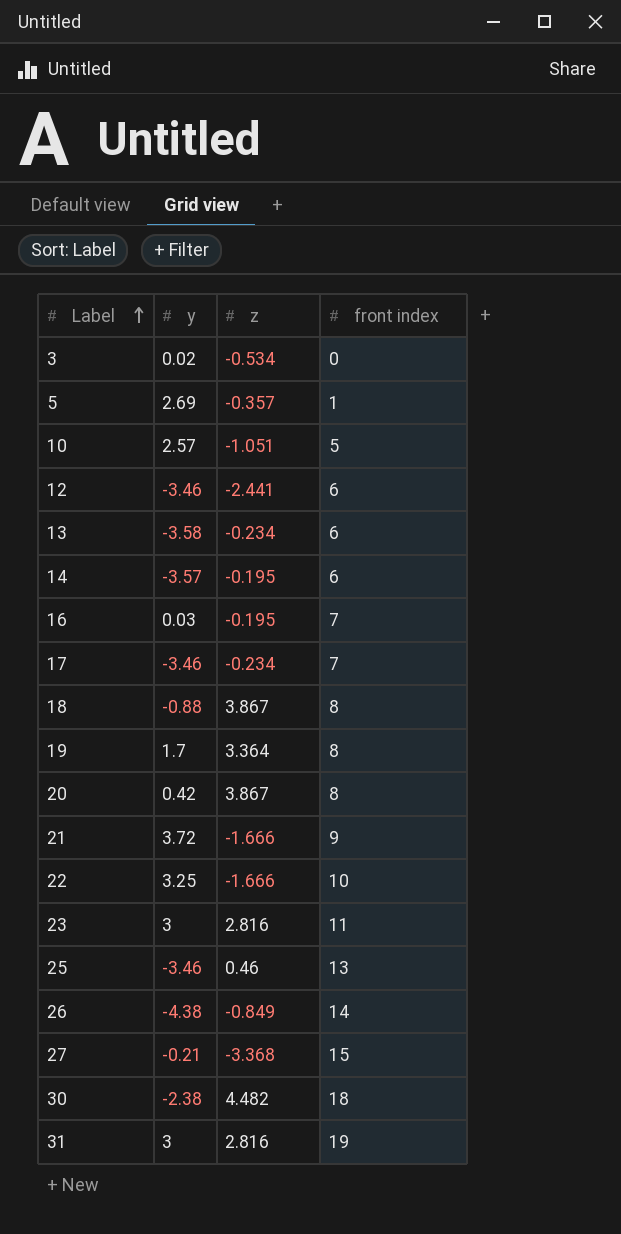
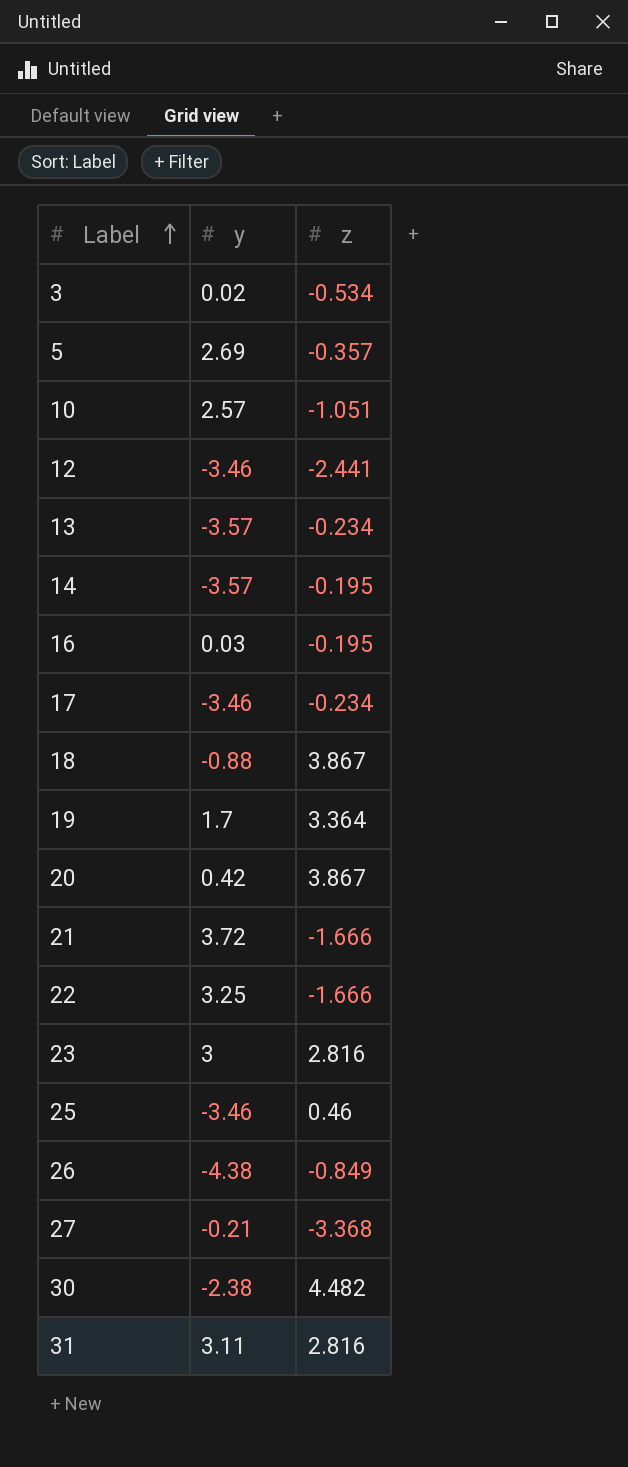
column front index | position: 4 -> none
13 | y: -3.58 -> -3.57
31 | y: 3 -> 3.11

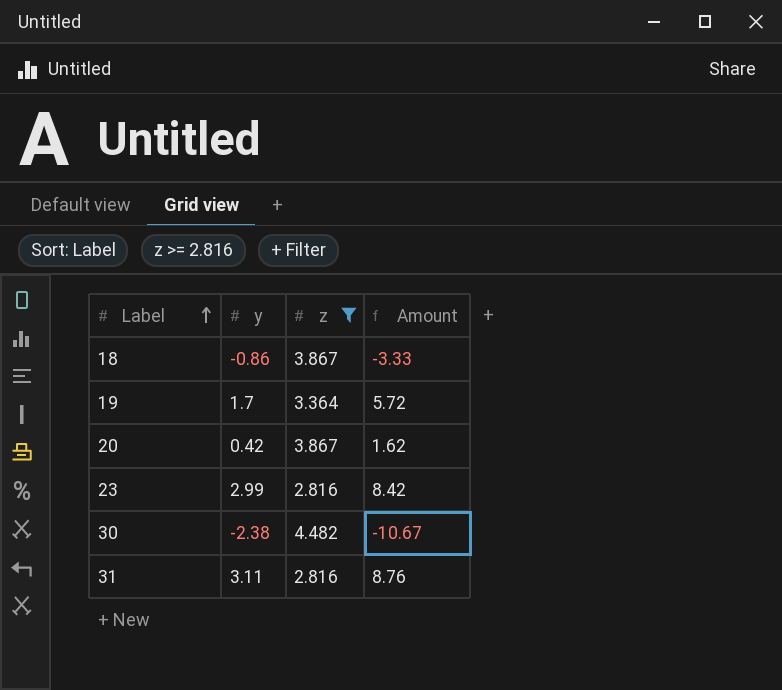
filter: none -> z >= 2.816
column Amount | formula: none -> [y] * [z]
18 | y: -0.88 -> -0.86
23 | y: 3 -> 2.99

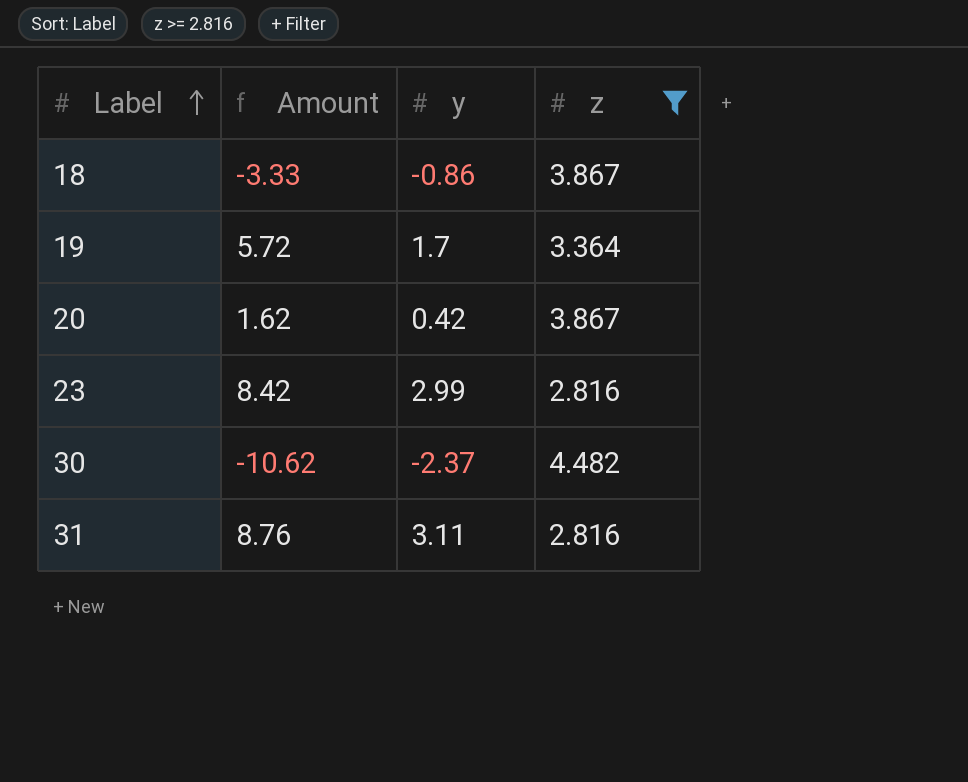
column Amount | position: 4 -> 2
30 | Amount: -10.67 -> -10.62
30 | y: -2.38 -> -2.37

